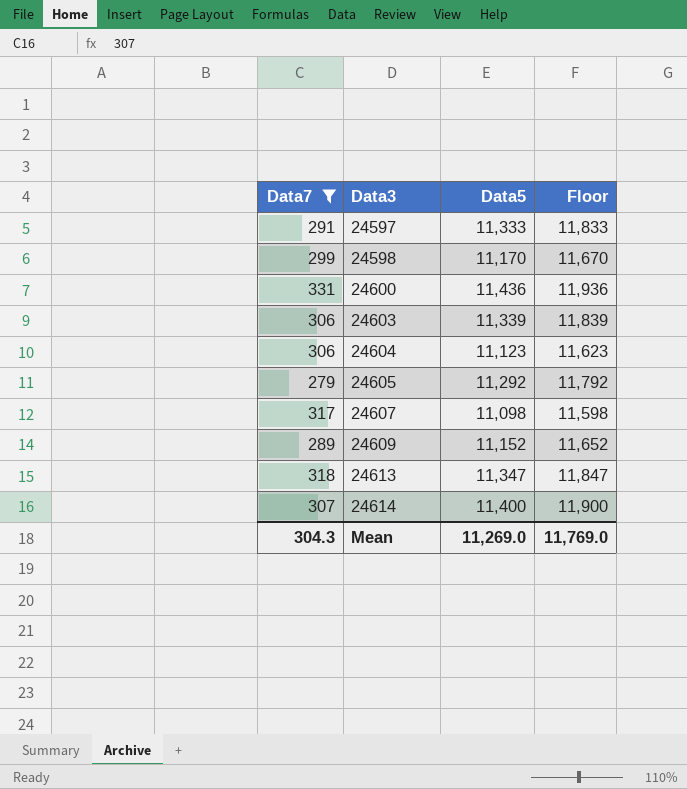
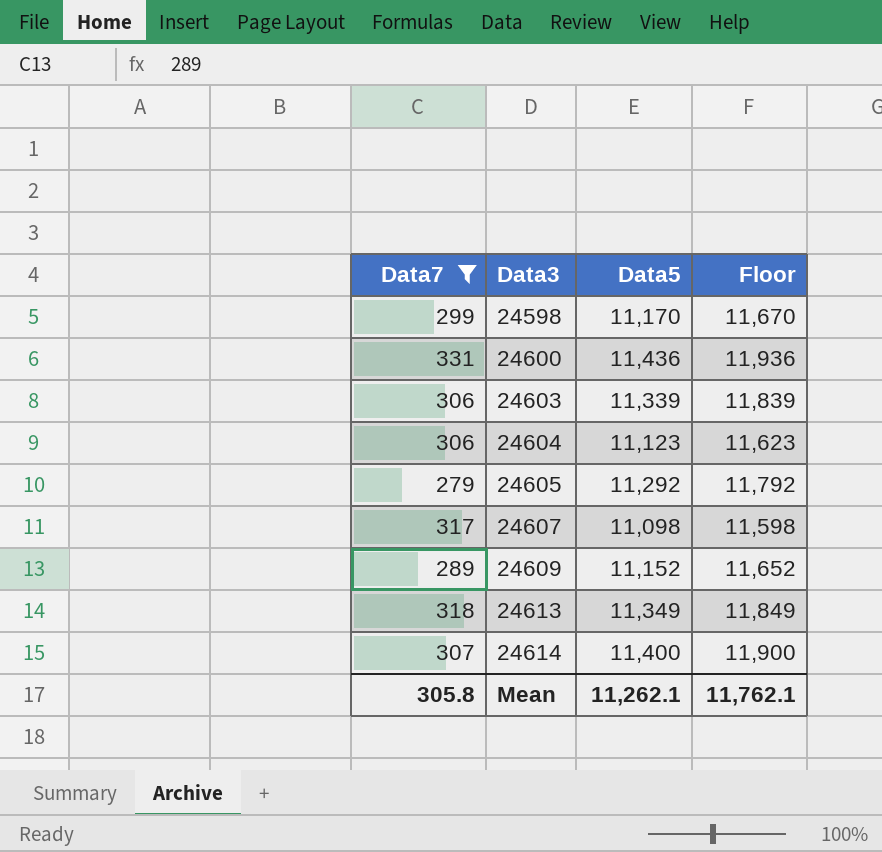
row 24597: 291 | 11,333 | 11,833 -> none
24613 | Data5: 11,347 -> 11,349
24613 | Floor: 11,847 -> 11,849
Mean | Data7: 304.3 -> 305.8
Mean | Data5: 11,269.0 -> 11,262.1
Mean | Floor: 11,769.0 -> 11,762.1

